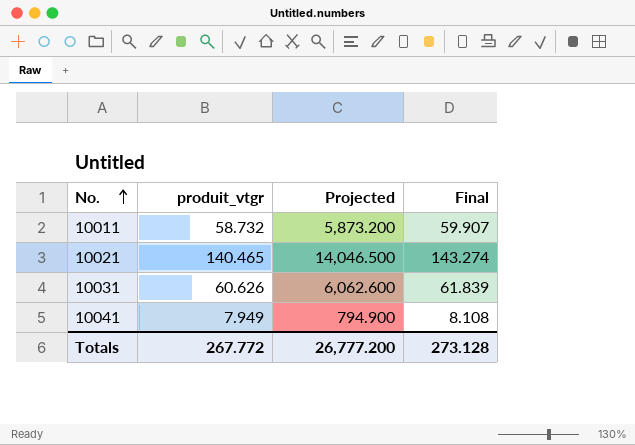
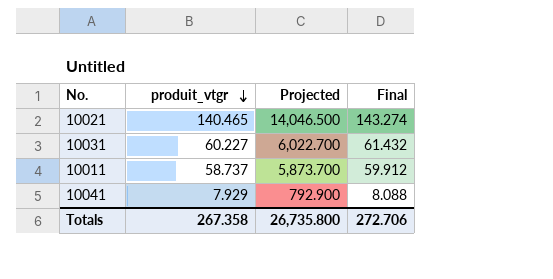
row order: No. ascending -> produit_vtgr descending
10031 | produit_vtgr: 60.626 -> 60.227
10031 | Projected: 6,062.600 -> 6,022.700
10031 | Final: 61.839 -> 61.432
10011 | produit_vtgr: 58.732 -> 58.737
10011 | Projected: 5,873.200 -> 5,873.700
10011 | Final: 59.907 -> 59.912
10041 | produit_vtgr: 7.949 -> 7.929
10041 | Projected: 794.900 -> 792.900
10041 | Final: 8.108 -> 8.088
Totals | produit_vtgr: 267.772 -> 267.358
Totals | Projected: 26,777.200 -> 26,735.800
Totals | Final: 273.128 -> 272.706

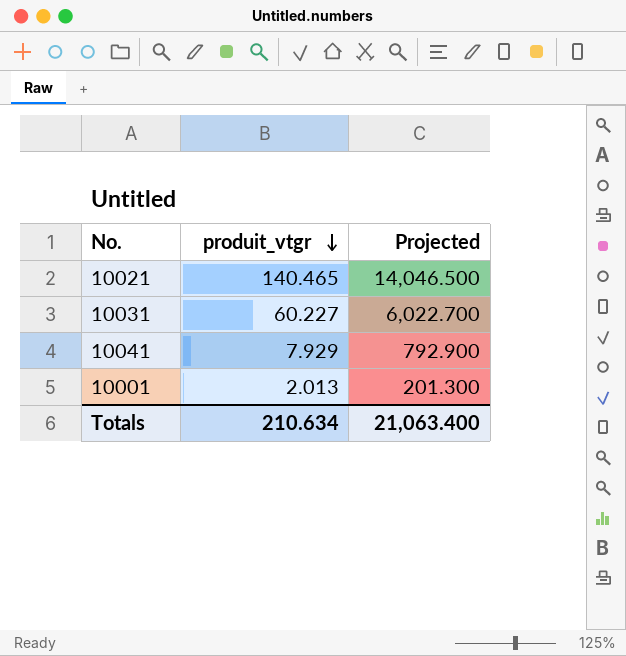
column Final | formula: [produit_vtgr] * 1.02 -> none
row 10011: 58.737 | 5,873.700 | 59.912 -> none
row 10001: none -> 2.013 | 201.300
Totals | produit_vtgr: 267.358 -> 210.634
Totals | Projected: 26,735.800 -> 21,063.400

